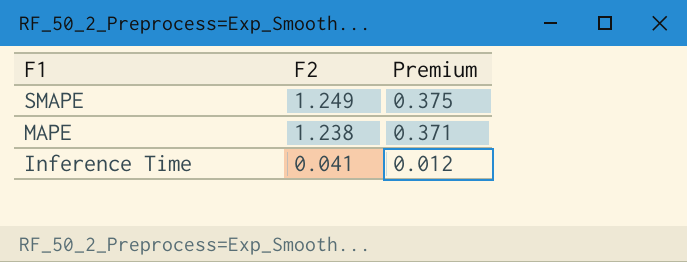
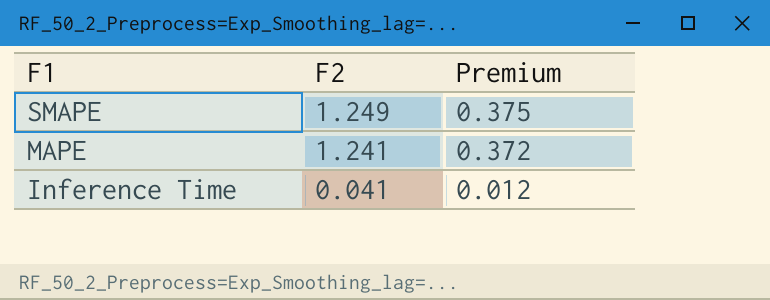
MAPE | F2: 1.238 -> 1.241
MAPE | Premium: 0.371 -> 0.372

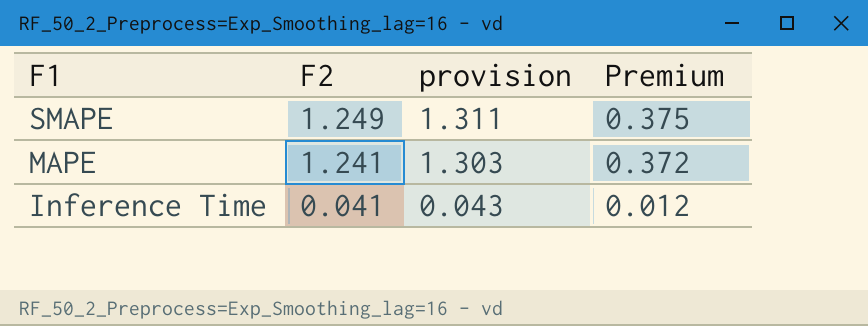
column provision | formula: none -> [F2] * 1.05

